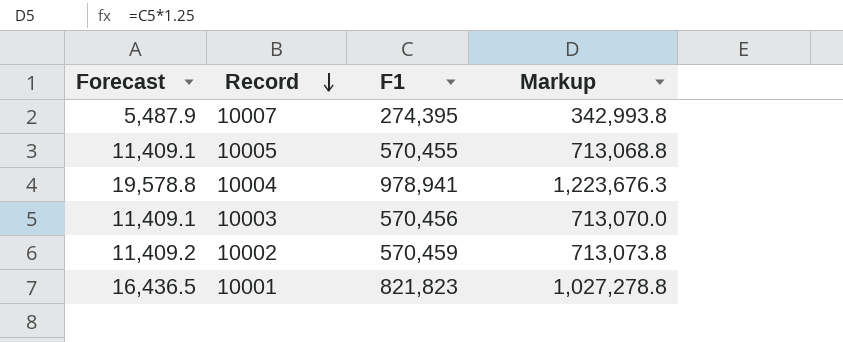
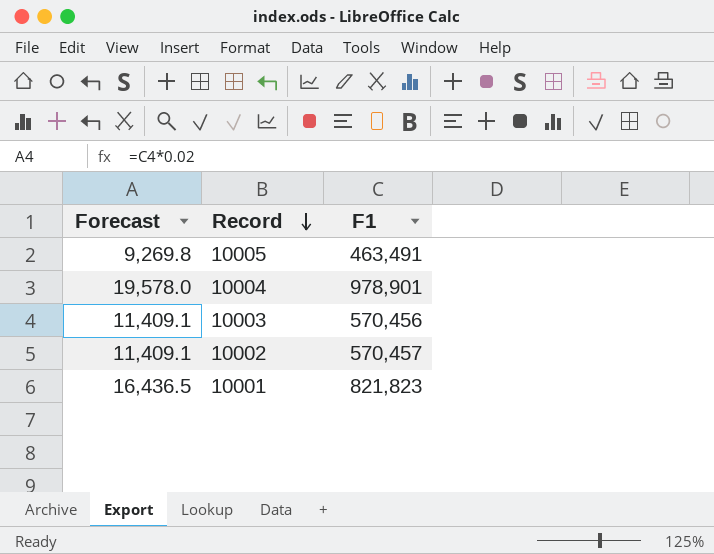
column Markup | formula: [F1] * 1.25 -> none
row 10007: 5,487.9 | 274,395 | 342,993.8 -> none
10005 | Forecast: 11,409.1 -> 9,269.8
10005 | F1: 570,455 -> 463,491
10004 | Forecast: 19,578.8 -> 19,578.0
10004 | F1: 978,941 -> 978,901
10002 | Forecast: 11,409.2 -> 11,409.1
10002 | F1: 570,459 -> 570,457

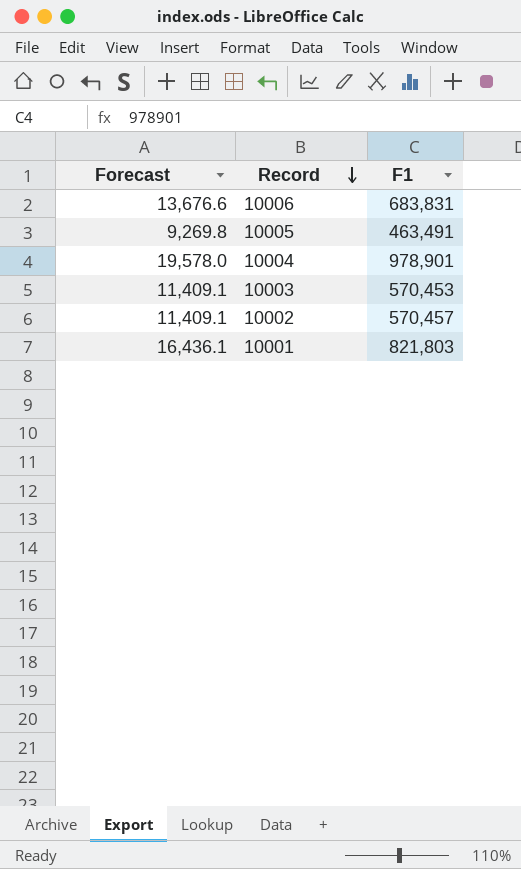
row 10006: none -> 13,676.6 | 683,831
10003 | F1: 570,456 -> 570,453
10001 | Forecast: 16,436.5 -> 16,436.1
10001 | F1: 821,823 -> 821,803

